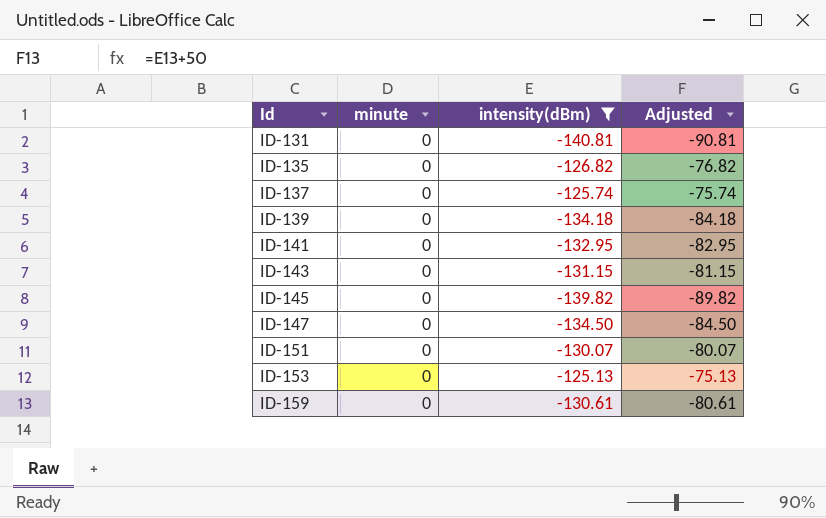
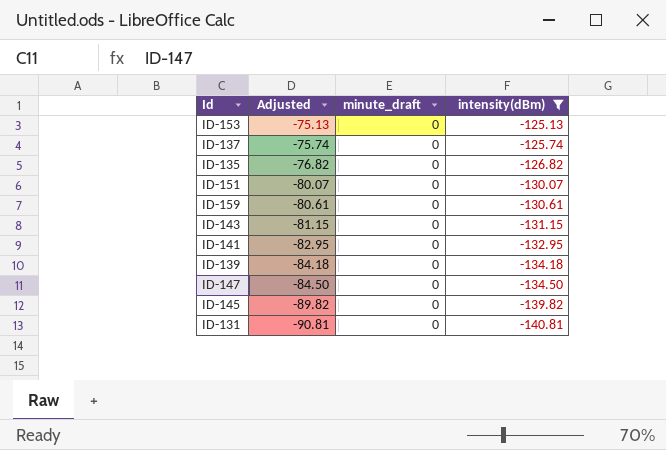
row order: Id ascending -> Adjusted descending
column Adjusted | position: 4 -> 2
column name: minute -> minute_draft

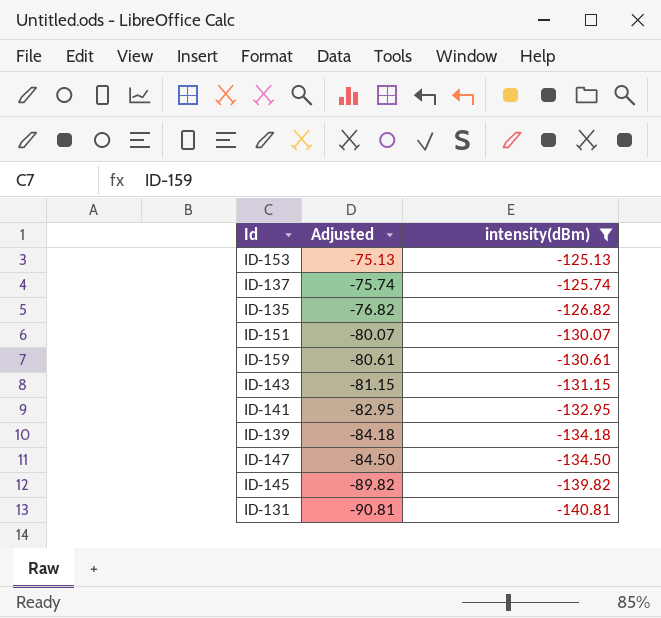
column minute_draft | position: 3 -> none

